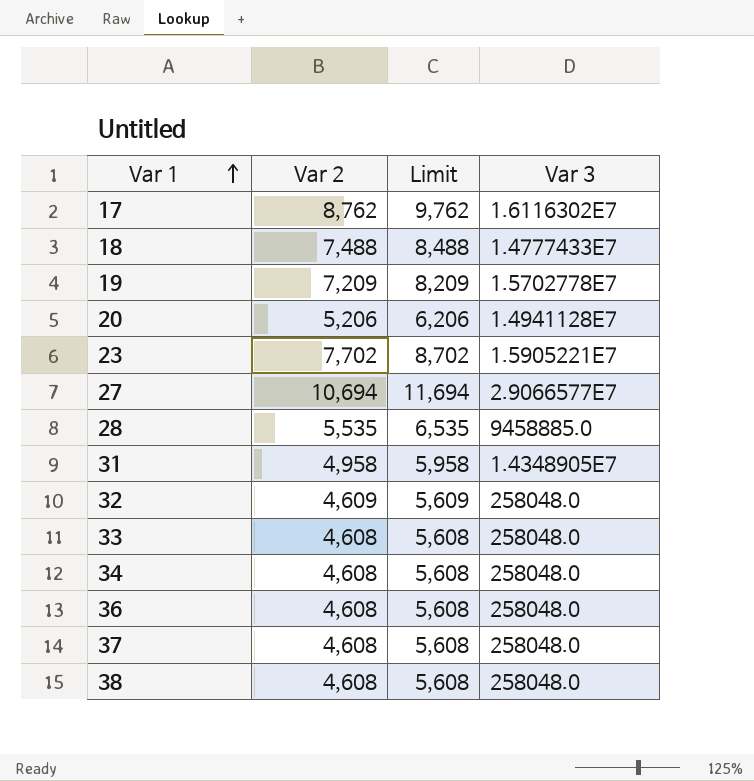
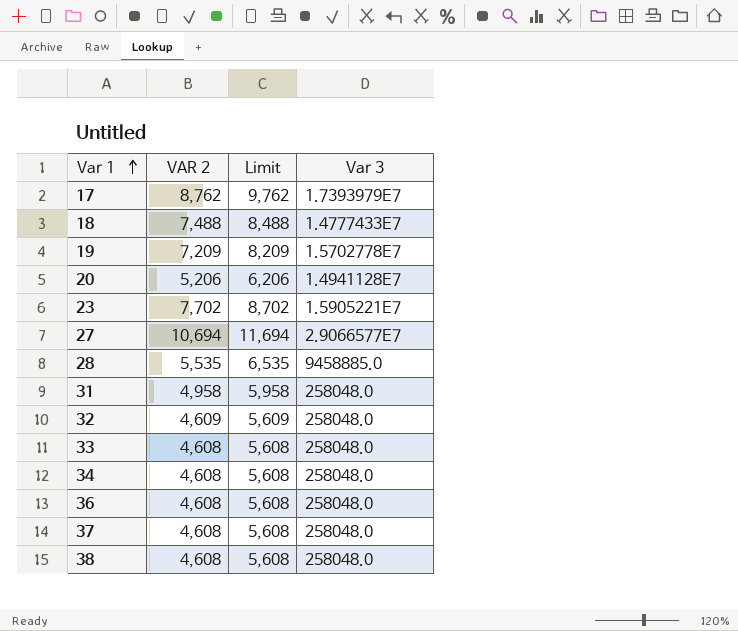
column name: Var 2 -> VAR 2
17 | Var 3: 1.6116302E7 -> 1.7393979E7
31 | Var 3: 1.4348905E7 -> 258048.0

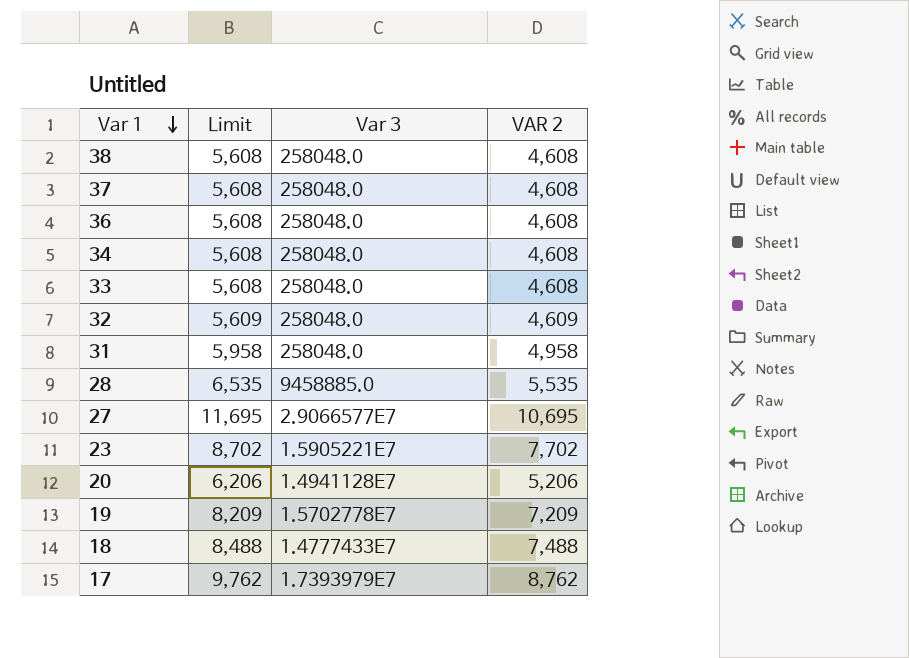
row order: Var 1 ascending -> Var 1 descending
column VAR 2 | position: 2 -> 4
27 | Limit: 11,694 -> 11,695
27 | VAR 2: 10,694 -> 10,695

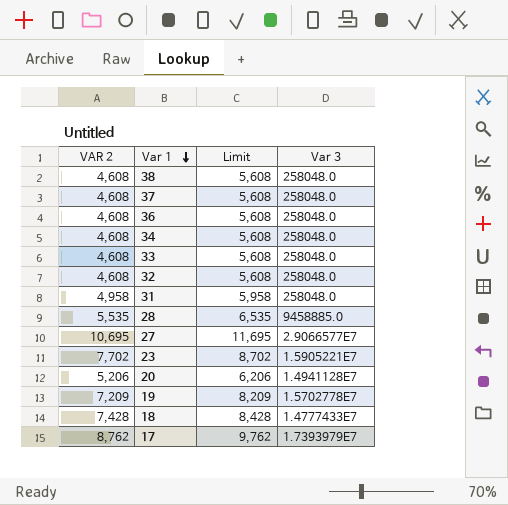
column VAR 2 | position: 4 -> 1
32 | VAR 2: 4,609 -> 4,608
32 | Limit: 5,609 -> 5,608
18 | VAR 2: 7,488 -> 7,428
18 | Limit: 8,488 -> 8,428

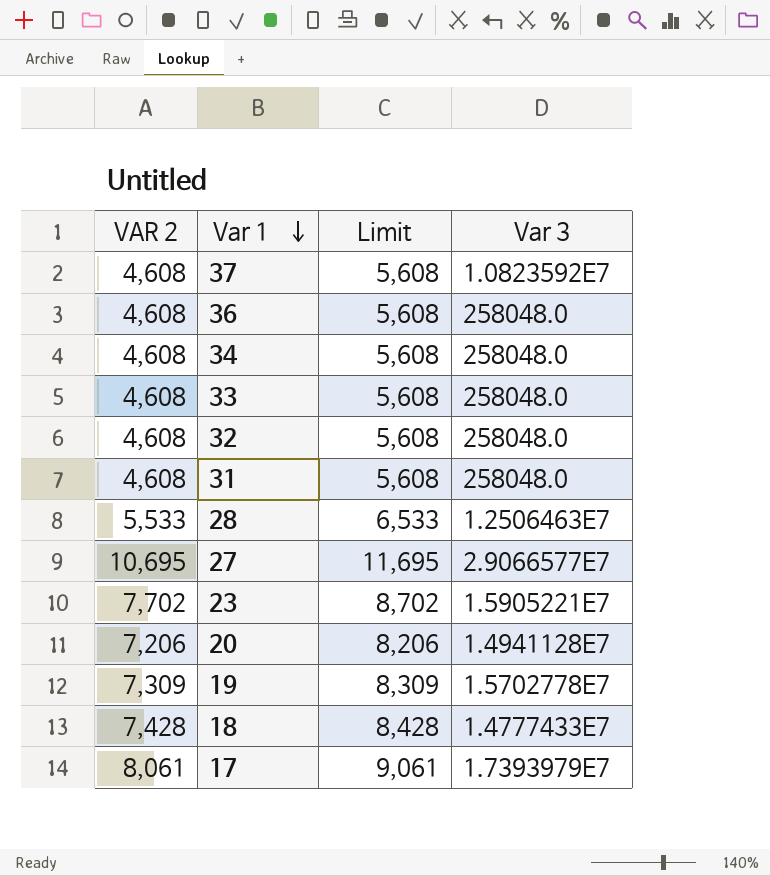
row 38: 4,608 | 5,608 | 258048.0 -> none
37 | Var 3: 258048.0 -> 1.0823592E7
31 | VAR 2: 4,958 -> 4,608
31 | Limit: 5,958 -> 5,608
28 | VAR 2: 5,535 -> 5,533
28 | Limit: 6,535 -> 6,533
28 | Var 3: 9458885.0 -> 1.2506463E7
20 | VAR 2: 5,206 -> 7,206
20 | Limit: 6,206 -> 8,206
19 | VAR 2: 7,209 -> 7,309
19 | Limit: 8,209 -> 8,309
17 | VAR 2: 8,762 -> 8,061
17 | Limit: 9,762 -> 9,061

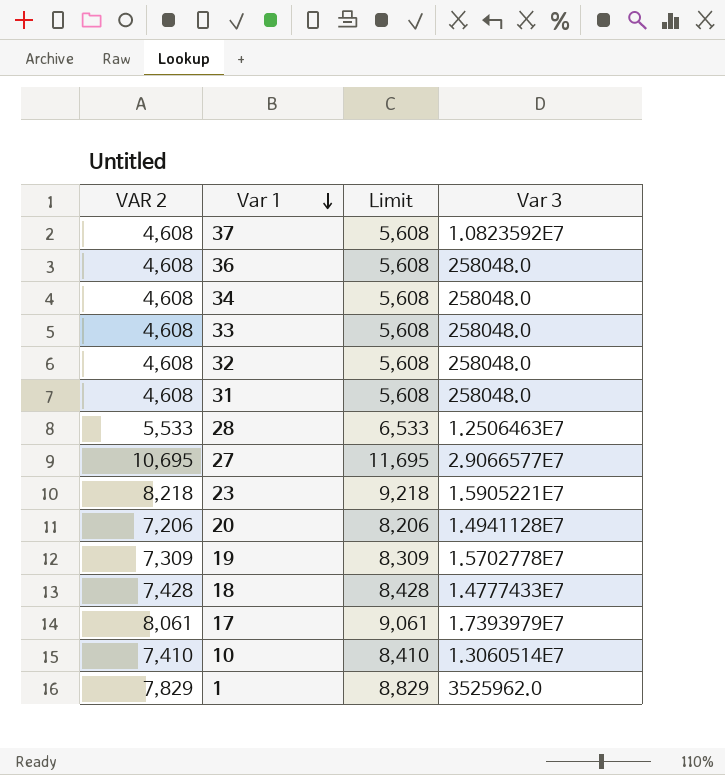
23 | VAR 2: 7,702 -> 8,218
23 | Limit: 8,702 -> 9,218
row 10: none -> 7,410 | 8,410 | 1.3060514E7
row 1: none -> 7,829 | 8,829 | 3525962.0

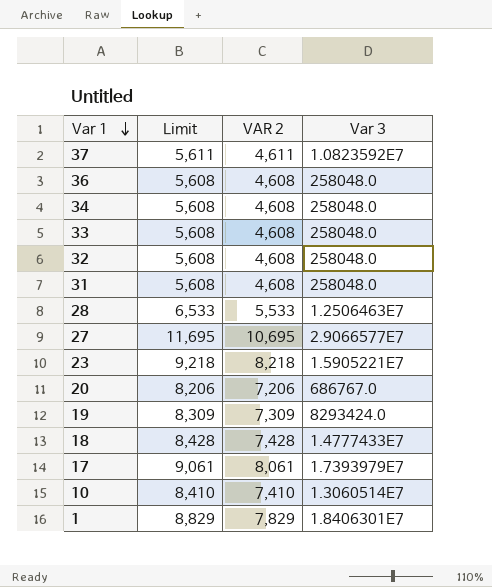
column VAR 2 | position: 1 -> 3
37 | Limit: 5,608 -> 5,611
37 | VAR 2: 4,608 -> 4,611
20 | Var 3: 1.4941128E7 -> 686767.0
19 | Var 3: 1.5702778E7 -> 8293424.0
1 | Var 3: 3525962.0 -> 1.8406301E7

